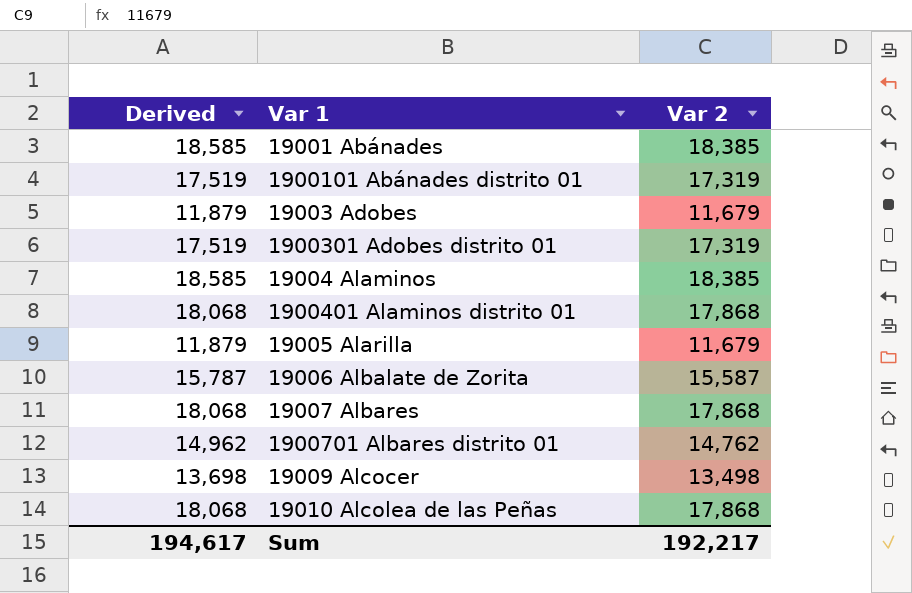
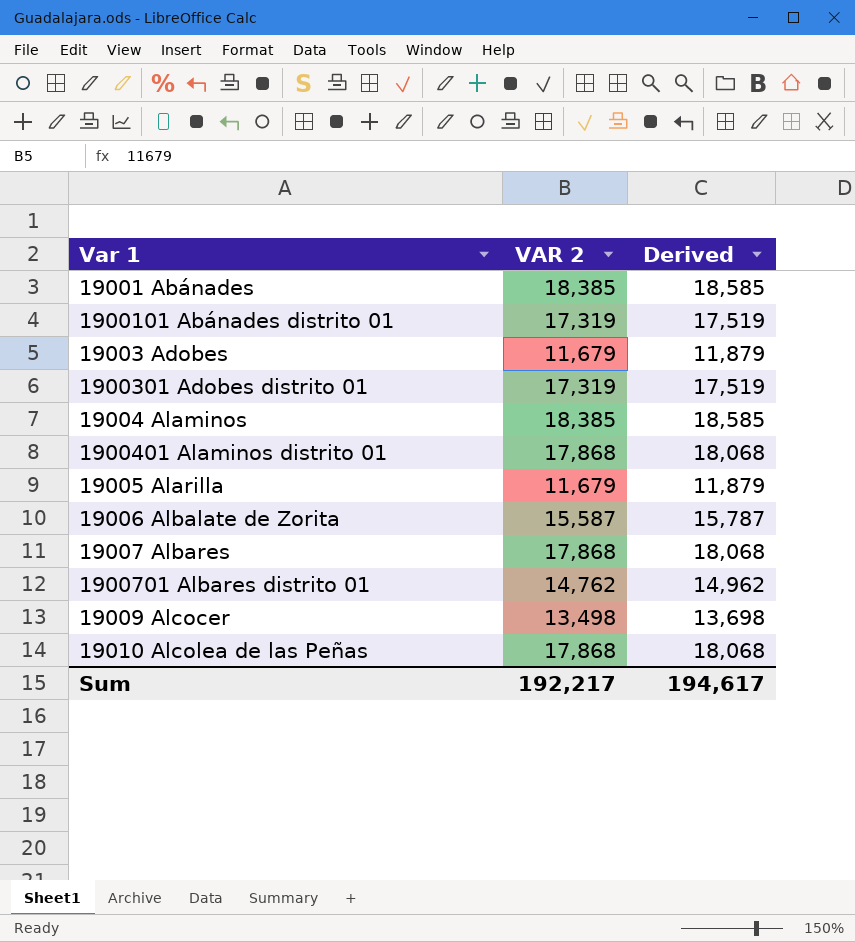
column name: Var 2 -> VAR 2
column Derived | position: 1 -> 3

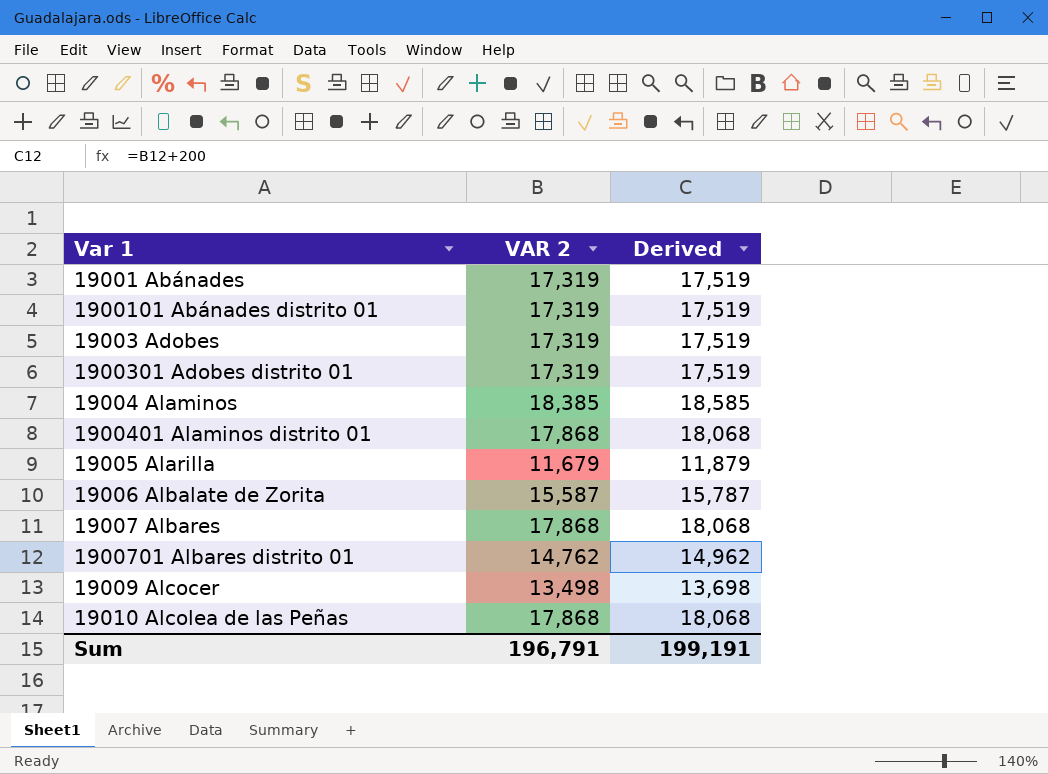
19001 Abánades | VAR 2: 18,385 -> 17,319
19001 Abánades | Derived: 18,585 -> 17,519
19003 Adobes | VAR 2: 11,679 -> 17,319
19003 Adobes | Derived: 11,879 -> 17,519
Sum | VAR 2: 192,217 -> 196,791
Sum | Derived: 194,617 -> 199,191

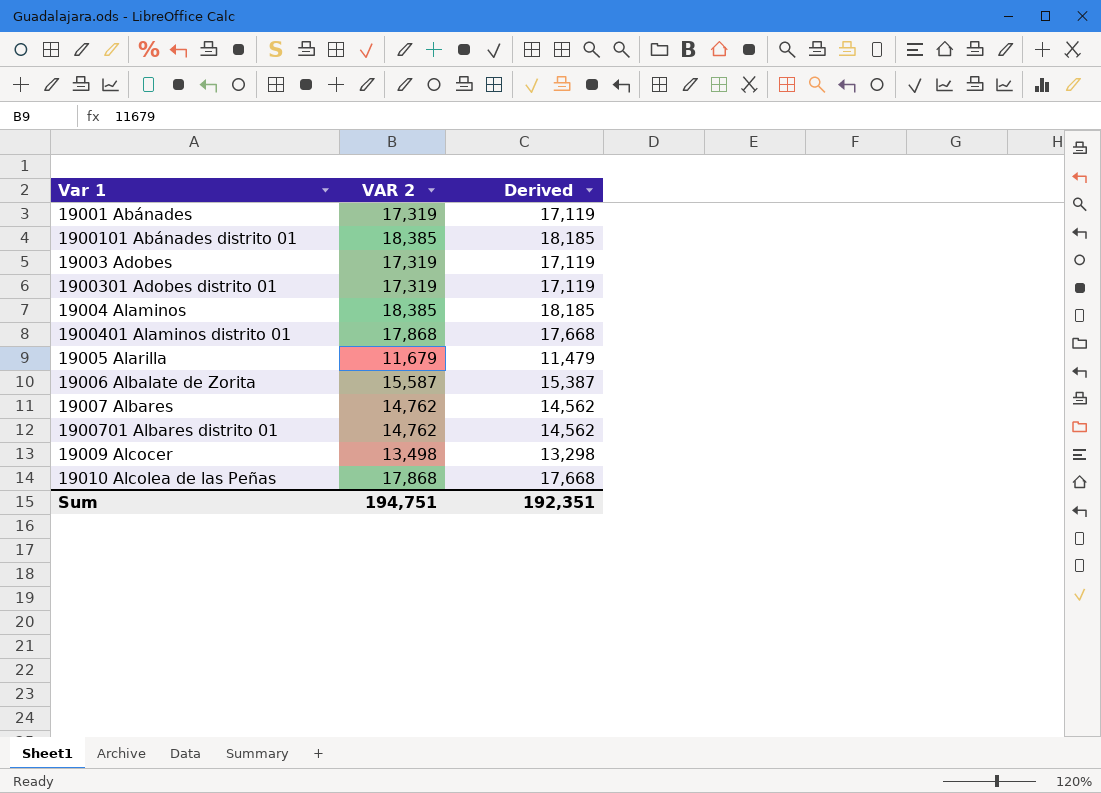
column Derived | formula: [VAR 2] + 200 -> [VAR 2] - 200
1900101 Abánades distrito 01 | VAR 2: 17,319 -> 18,385
19007 Albares | VAR 2: 17,868 -> 14,762
Sum | VAR 2: 196,791 -> 194,751
Sum | Derived: 199,191 -> 192,351

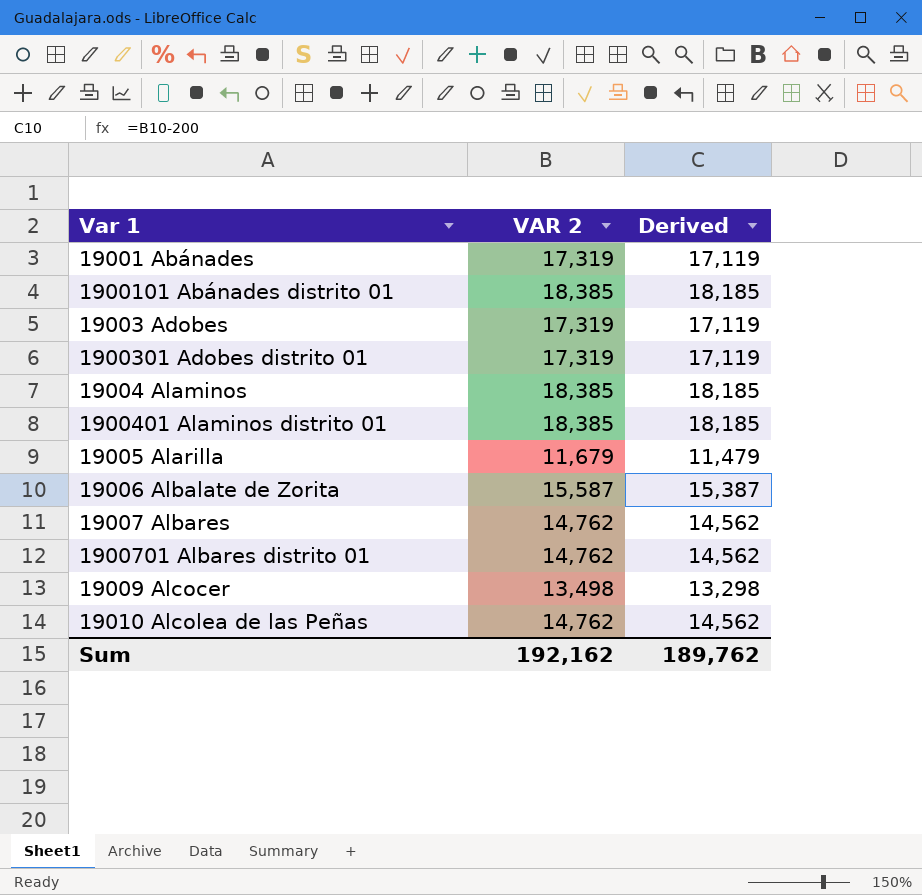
1900401 Alaminos distrito 01 | VAR 2: 17,868 -> 18,385
1900401 Alaminos distrito 01 | Derived: 17,668 -> 18,185
19010 Alcolea de las Peñas | VAR 2: 17,868 -> 14,762
19010 Alcolea de las Peñas | Derived: 17,668 -> 14,562
Sum | VAR 2: 194,751 -> 192,162
Sum | Derived: 192,351 -> 189,762

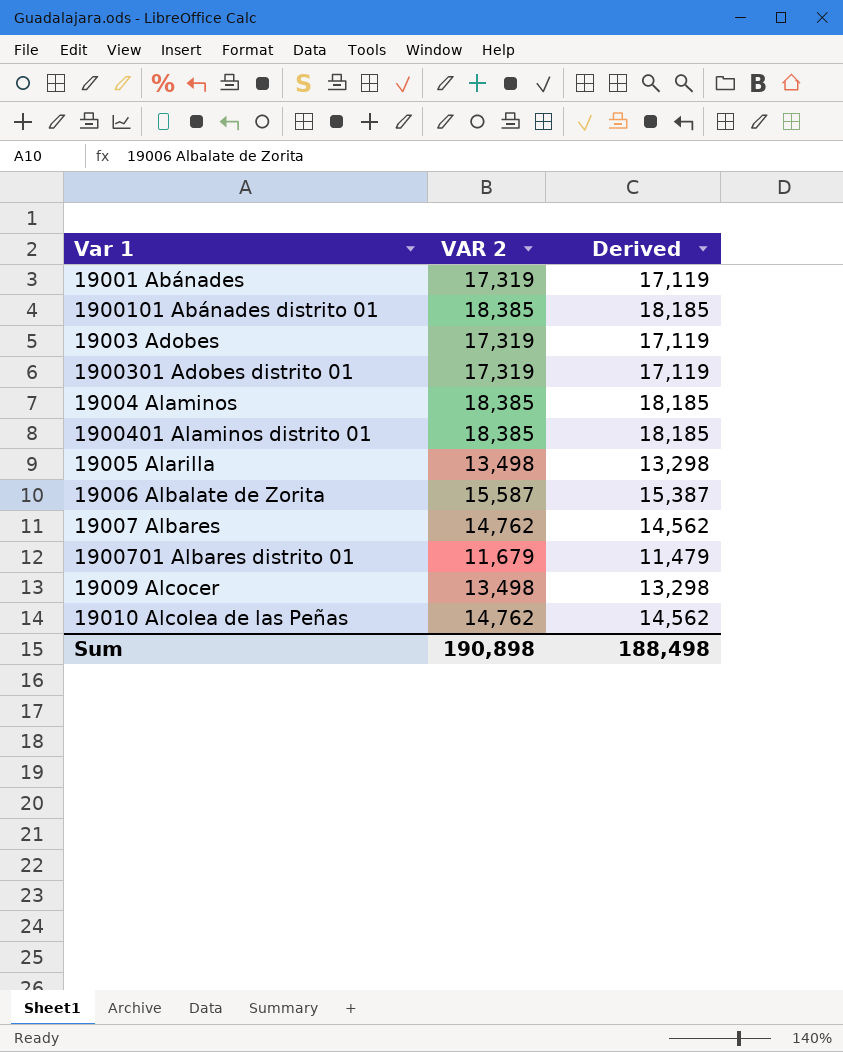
19005 Alarilla | VAR 2: 11,679 -> 13,498
19005 Alarilla | Derived: 11,479 -> 13,298
1900701 Albares distrito 01 | VAR 2: 14,762 -> 11,679
1900701 Albares distrito 01 | Derived: 14,562 -> 11,479
Sum | VAR 2: 192,162 -> 190,898
Sum | Derived: 189,762 -> 188,498

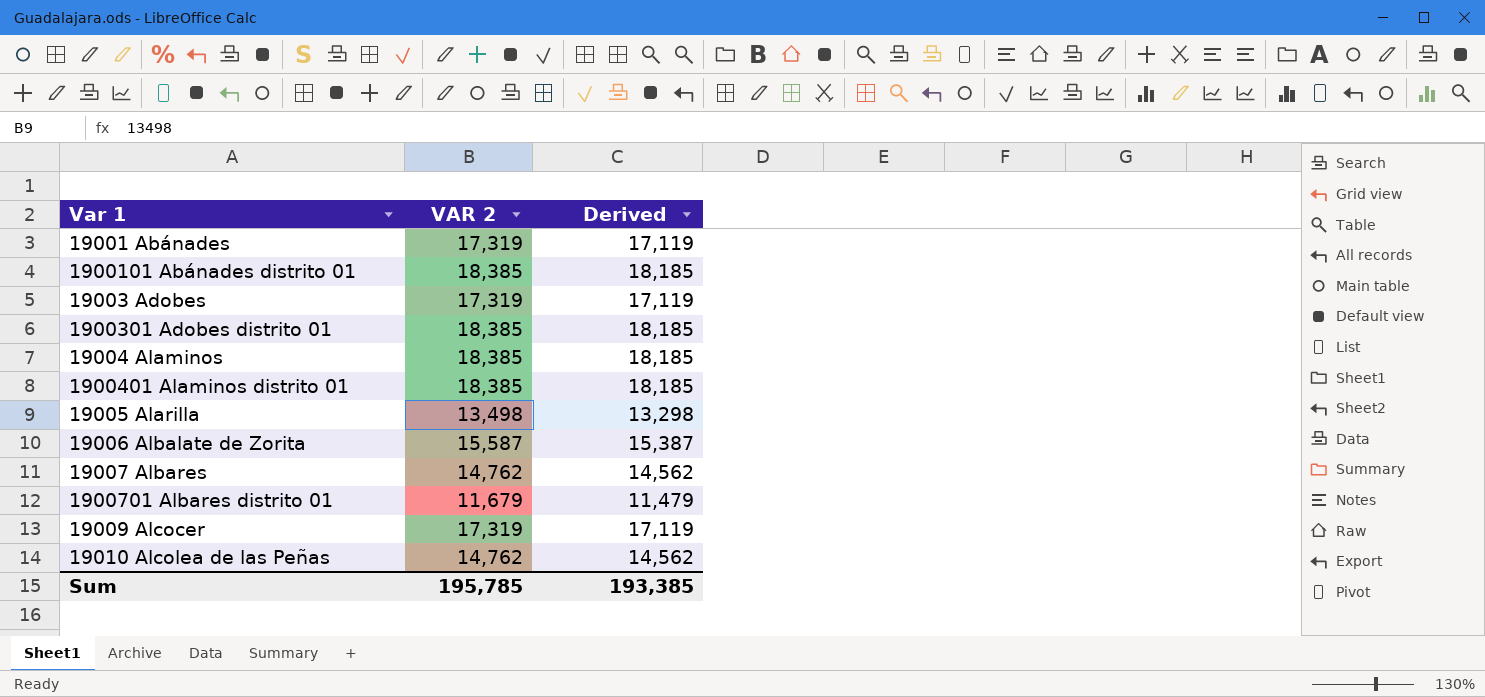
1900301 Adobes distrito 01 | VAR 2: 17,319 -> 18,385
1900301 Adobes distrito 01 | Derived: 17,119 -> 18,185
19009 Alcocer | VAR 2: 13,498 -> 17,319
19009 Alcocer | Derived: 13,298 -> 17,119
Sum | VAR 2: 190,898 -> 195,785
Sum | Derived: 188,498 -> 193,385

